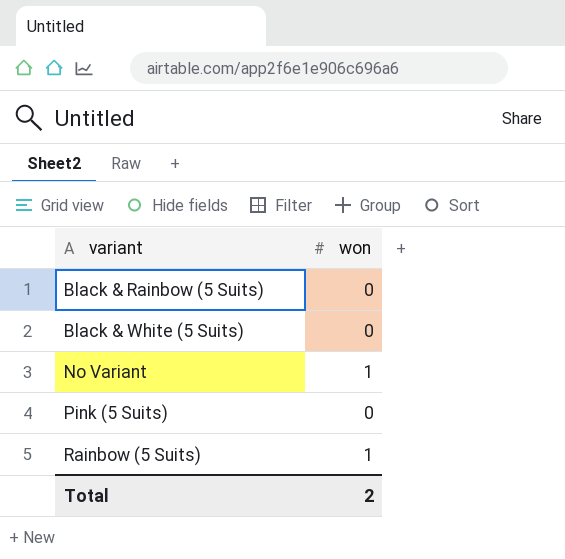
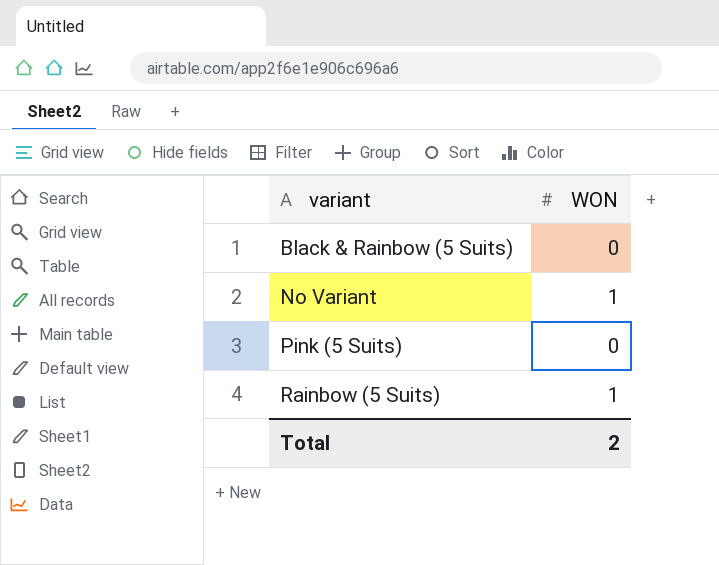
column name: won -> WON
row Black & White (5 Suits): 0 -> none

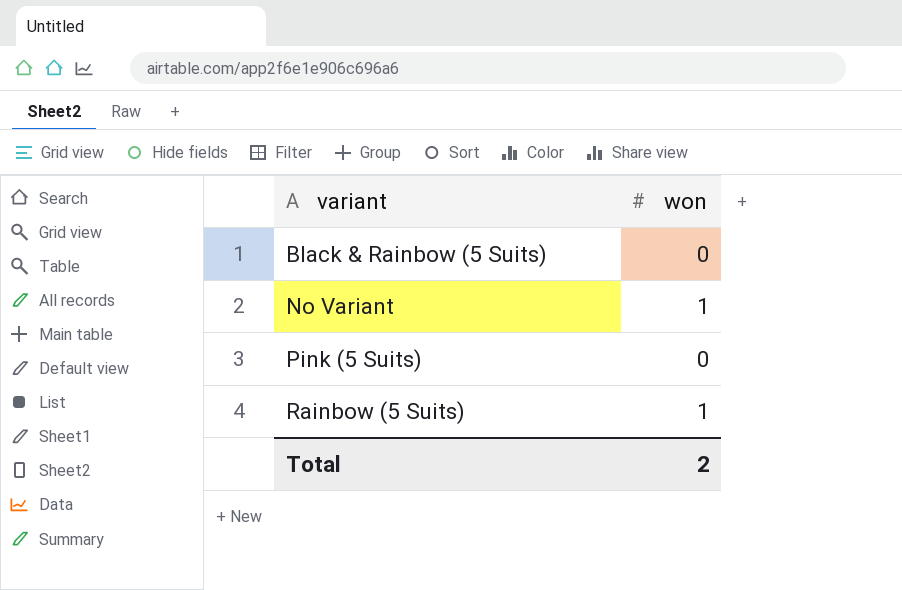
column name: WON -> won

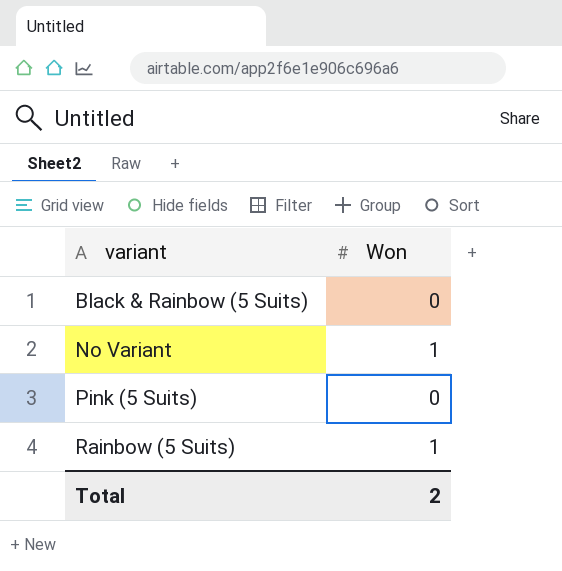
column name: won -> Won

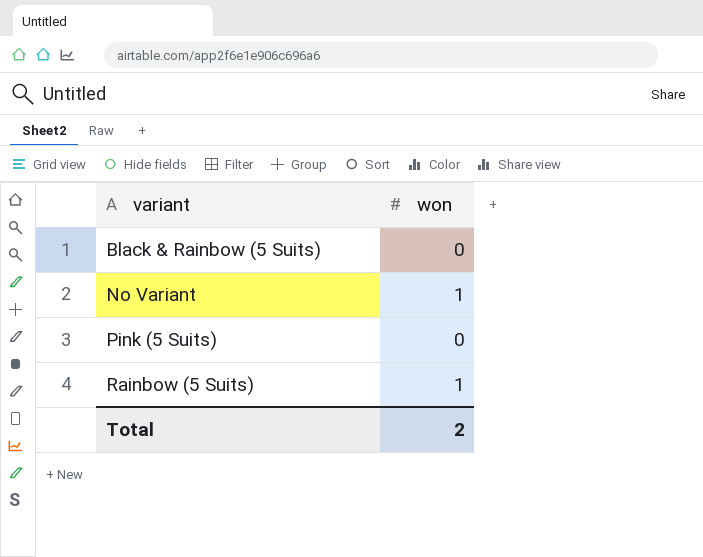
column name: Won -> won

